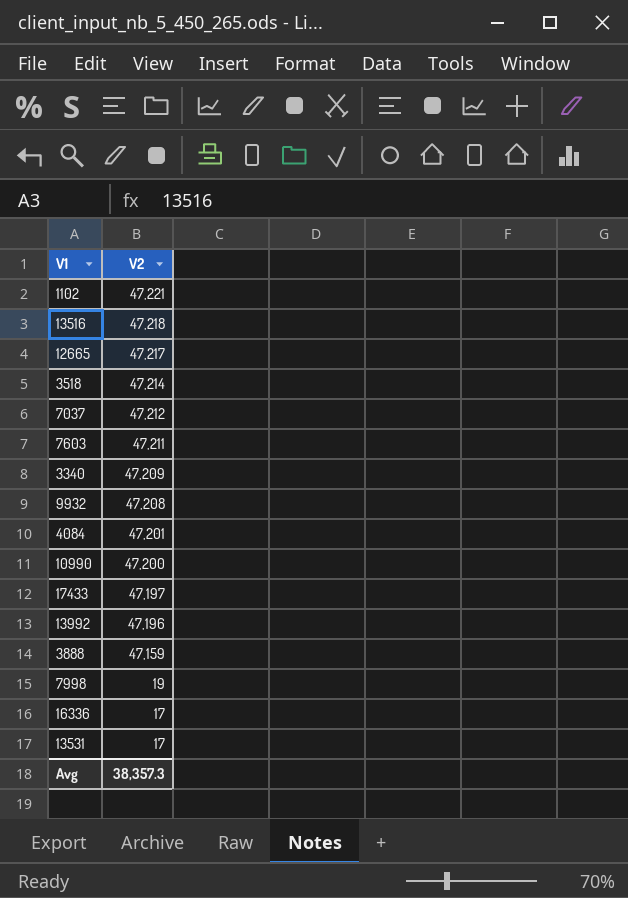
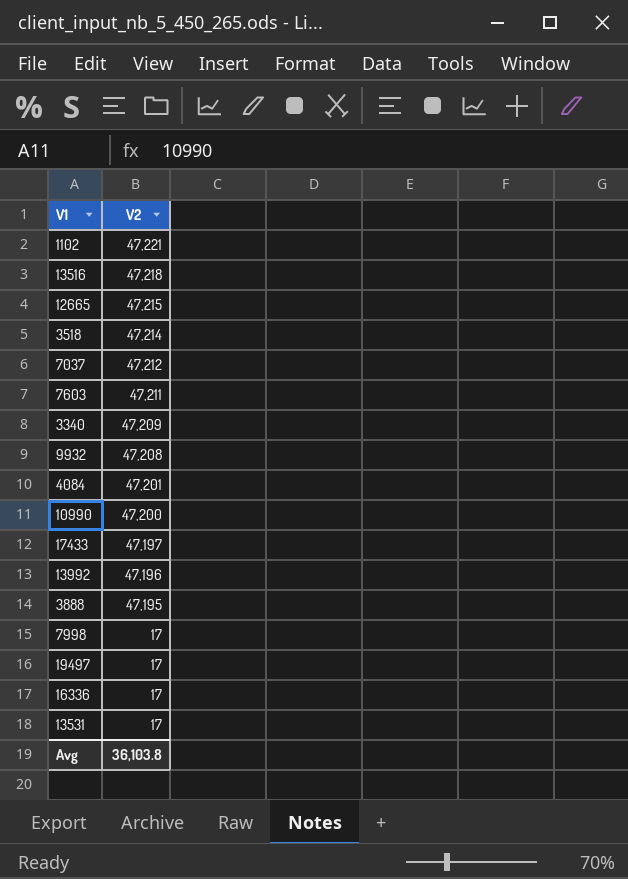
12665 | V2: 47,217 -> 47,215
3888 | V2: 47,159 -> 47,195
7998 | V2: 19 -> 17
row 19497: none -> 17
Avg | V2: 38,357.3 -> 36,103.8

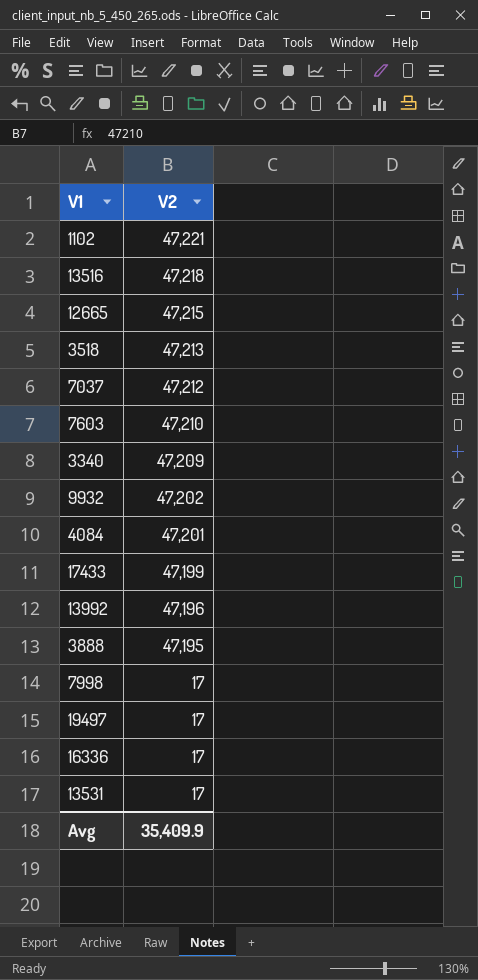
row 10990: 47,200 -> none
3518 | V2: 47,214 -> 47,213
7603 | V2: 47,211 -> 47,210
9932 | V2: 47,208 -> 47,202
17433 | V2: 47,197 -> 47,199
Avg | V2: 36,103.8 -> 35,409.9

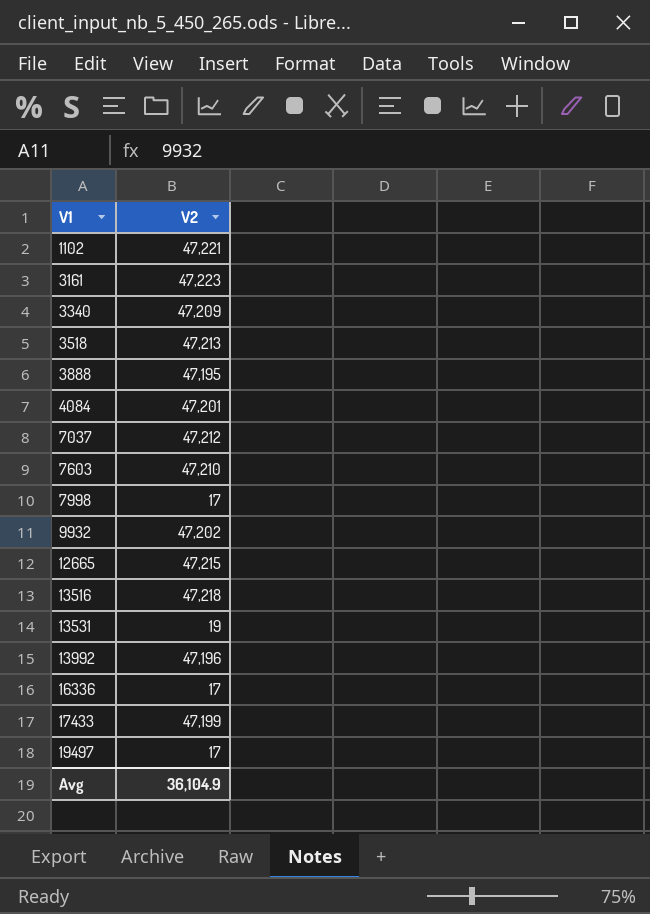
row order: V2 descending -> V1 ascending
row 3161: none -> 47,223
13531 | V2: 17 -> 19
Avg | V2: 35,409.9 -> 36,104.9

